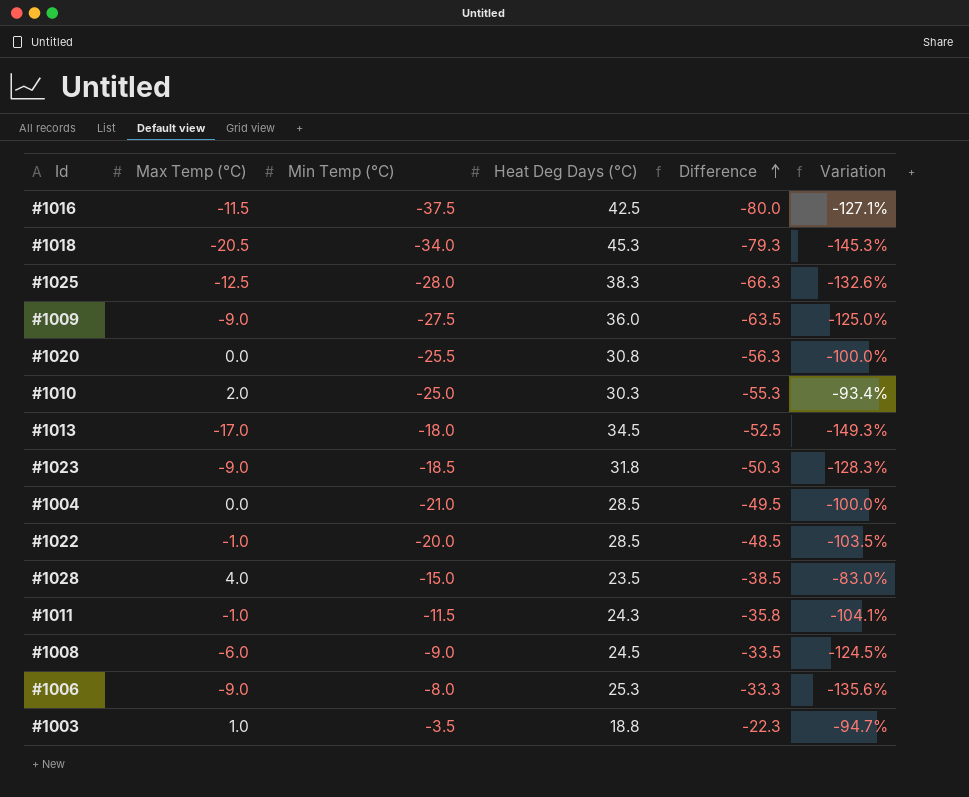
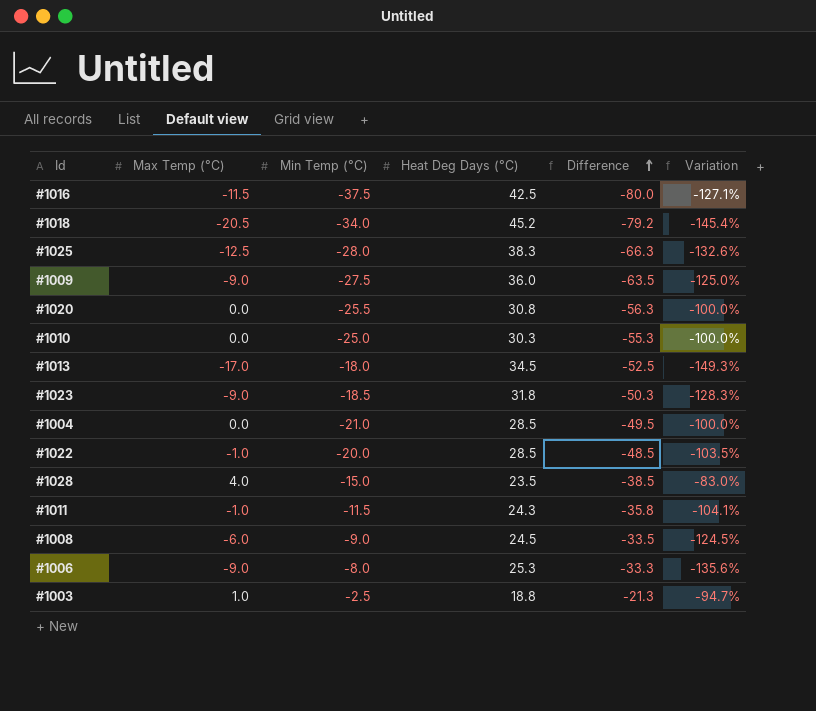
#1018 | Heat Deg Days (°C): 45.3 -> 45.2
#1018 | Difference: -79.3 -> -79.2
#1018 | Variation: -145.3% -> -145.4%
#1010 | Max Temp (°C): 2.0 -> 0.0
#1010 | Variation: -93.4% -> -100.0%
#1003 | Min Temp (°C): -3.5 -> -2.5
#1003 | Difference: -22.3 -> -21.3

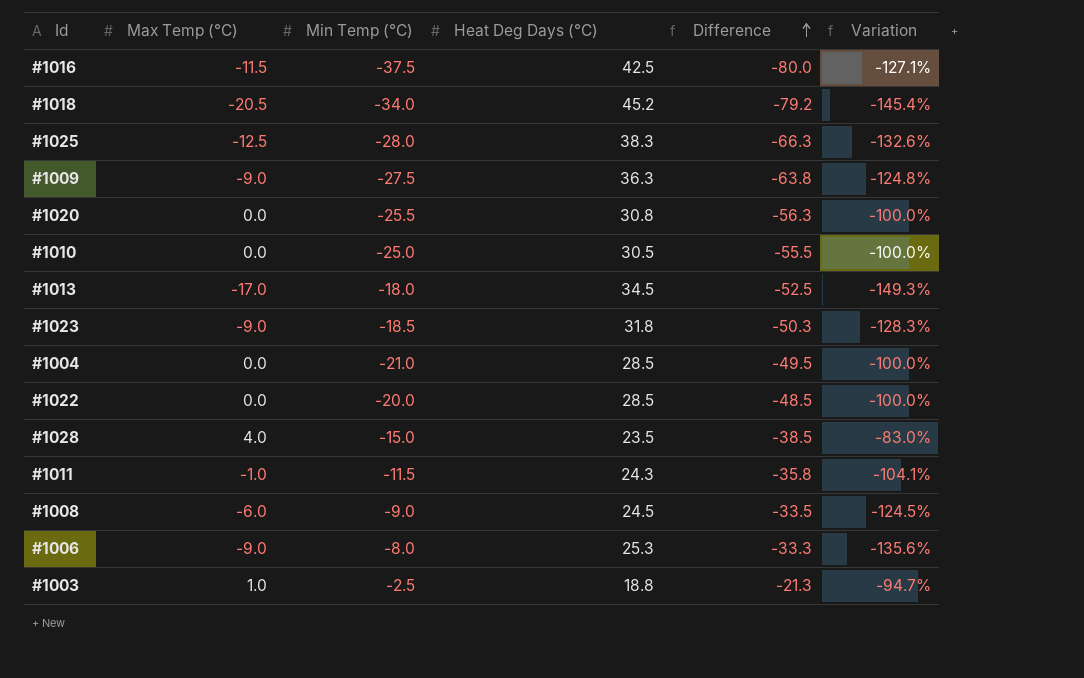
#1009 | Heat Deg Days (°C): 36.0 -> 36.3
#1009 | Difference: -63.5 -> -63.8
#1009 | Variation: -125.0% -> -124.8%
#1010 | Heat Deg Days (°C): 30.3 -> 30.5
#1010 | Difference: -55.3 -> -55.5
#1022 | Max Temp (°C): -1.0 -> 0.0
#1022 | Variation: -103.5% -> -100.0%

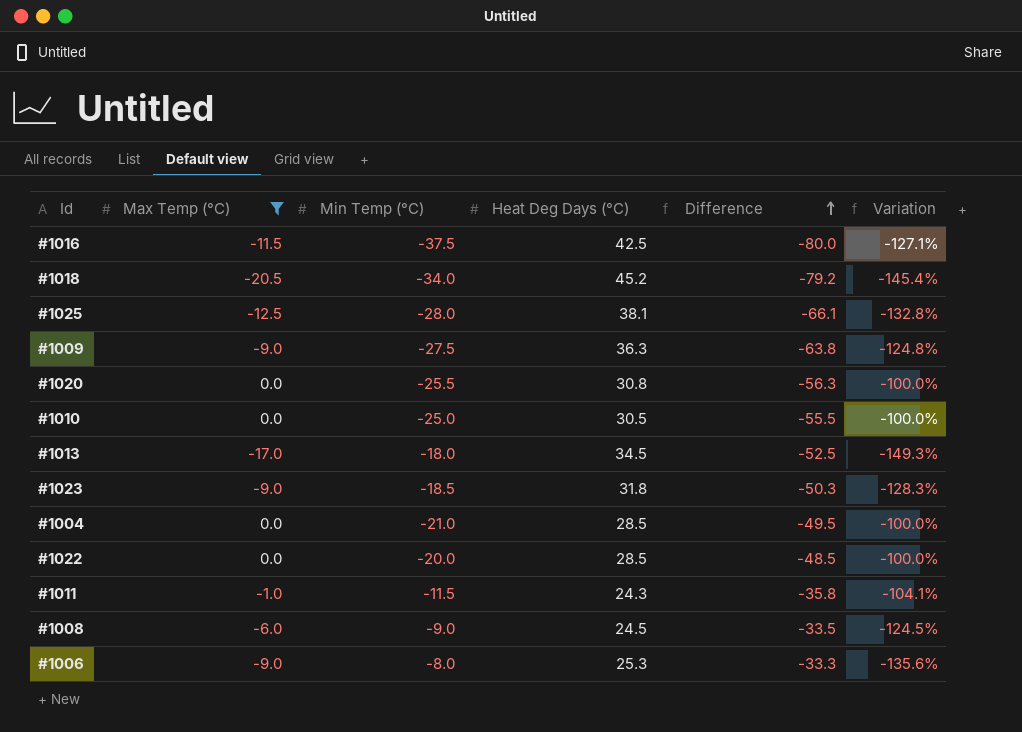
filter: none -> Max Temp (°C) <= 0.0
#1025 | Heat Deg Days (°C): 38.3 -> 38.1
#1025 | Difference: -66.3 -> -66.1
#1025 | Variation: -132.6% -> -132.8%

